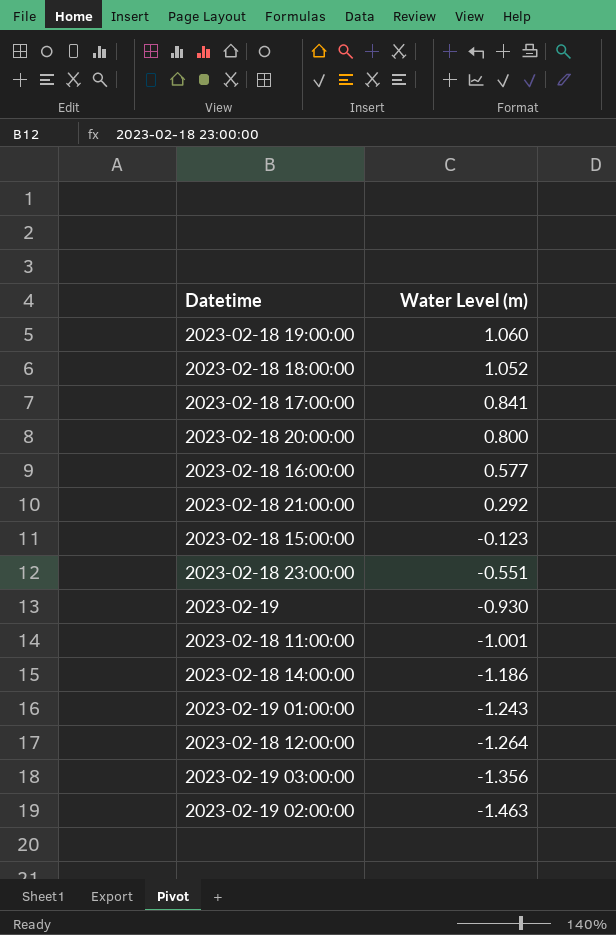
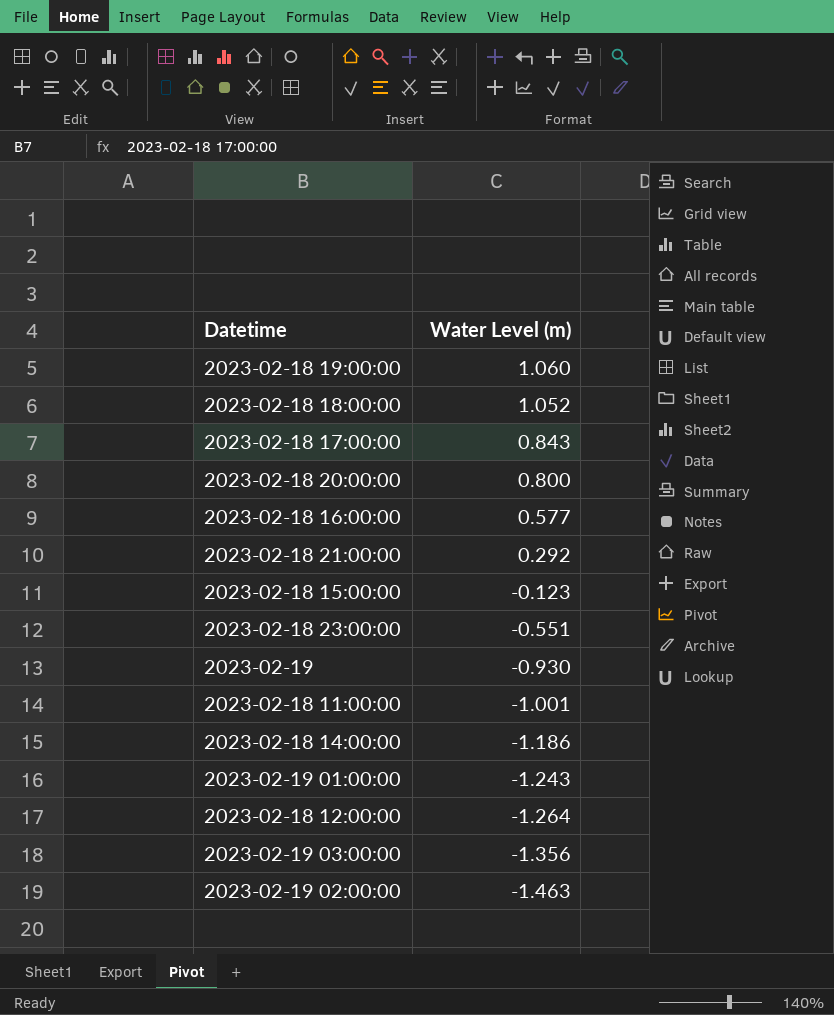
2023-02-18 17:00:00 | Water Level (m): 0.841 -> 0.843

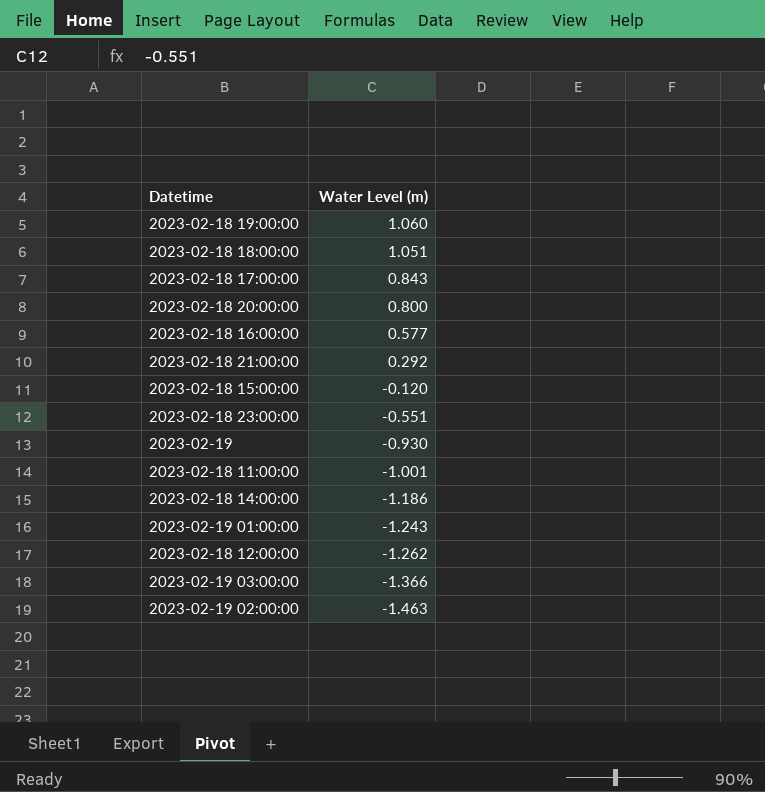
2023-02-18 18:00:00 | Water Level (m): 1.052 -> 1.051
2023-02-18 15:00:00 | Water Level (m): -0.123 -> -0.120
2023-02-18 12:00:00 | Water Level (m): -1.264 -> -1.262
2023-02-19 03:00:00 | Water Level (m): -1.356 -> -1.366

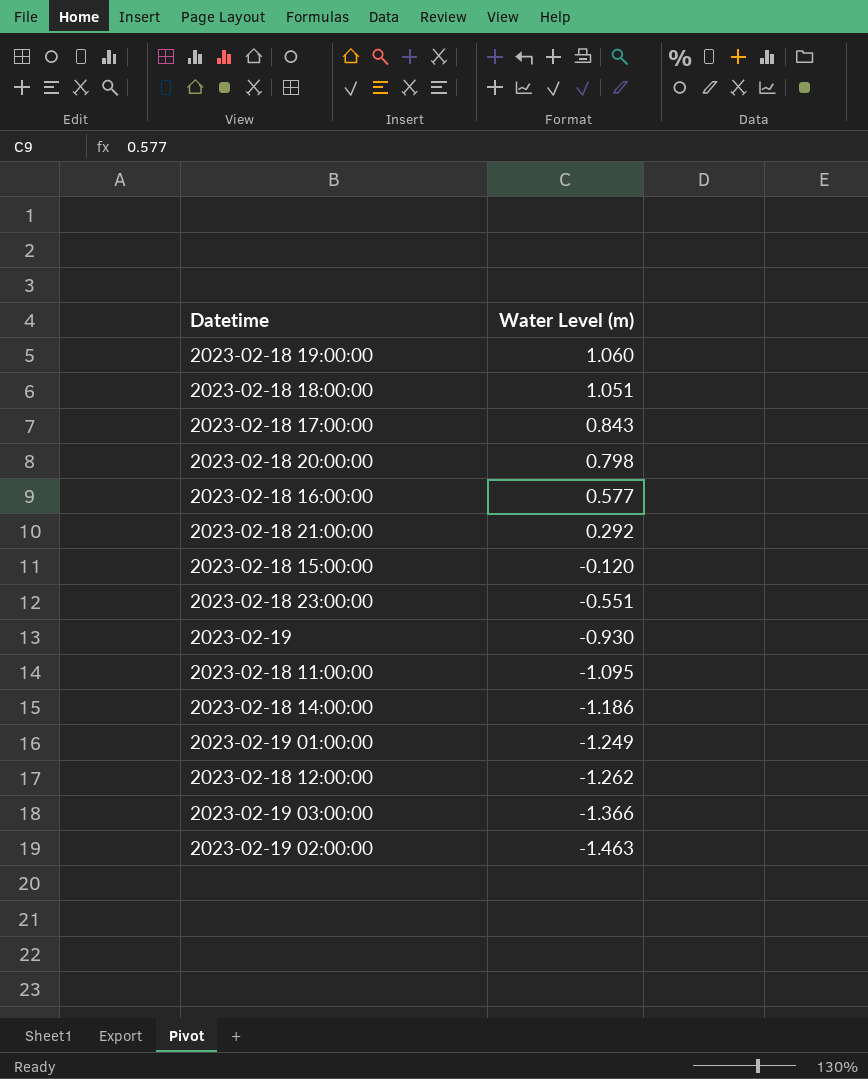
2023-02-18 20:00:00 | Water Level (m): 0.800 -> 0.798
2023-02-18 11:00:00 | Water Level (m): -1.001 -> -1.095
2023-02-19 01:00:00 | Water Level (m): -1.243 -> -1.249

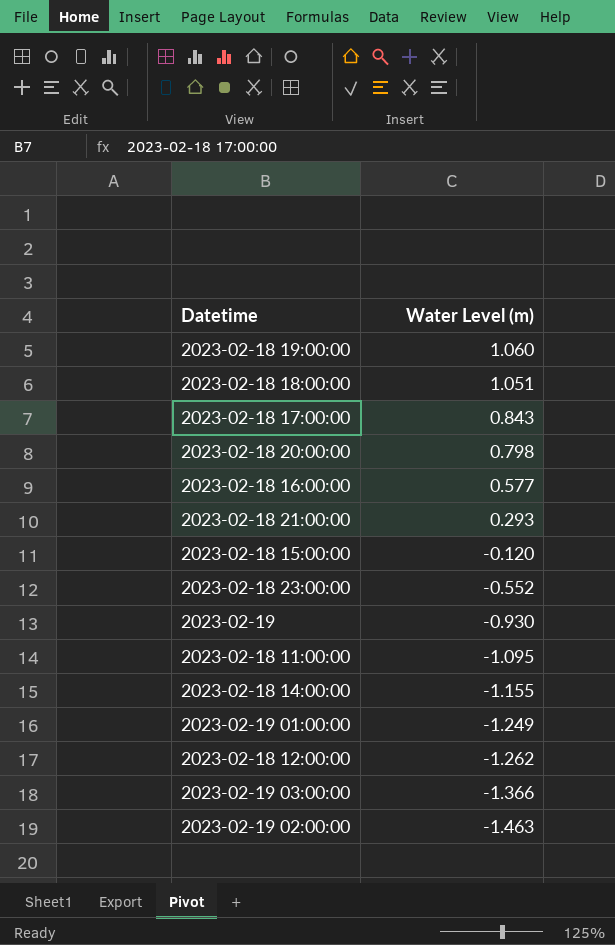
2023-02-18 21:00:00 | Water Level (m): 0.292 -> 0.293
2023-02-18 23:00:00 | Water Level (m): -0.551 -> -0.552
2023-02-18 14:00:00 | Water Level (m): -1.186 -> -1.155

